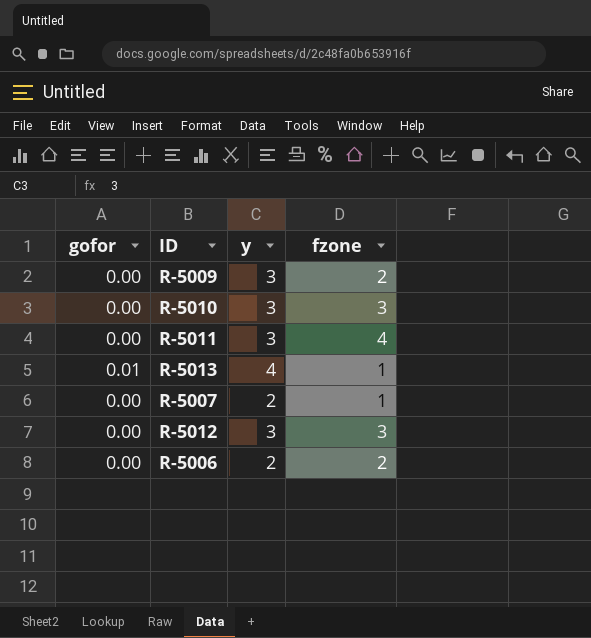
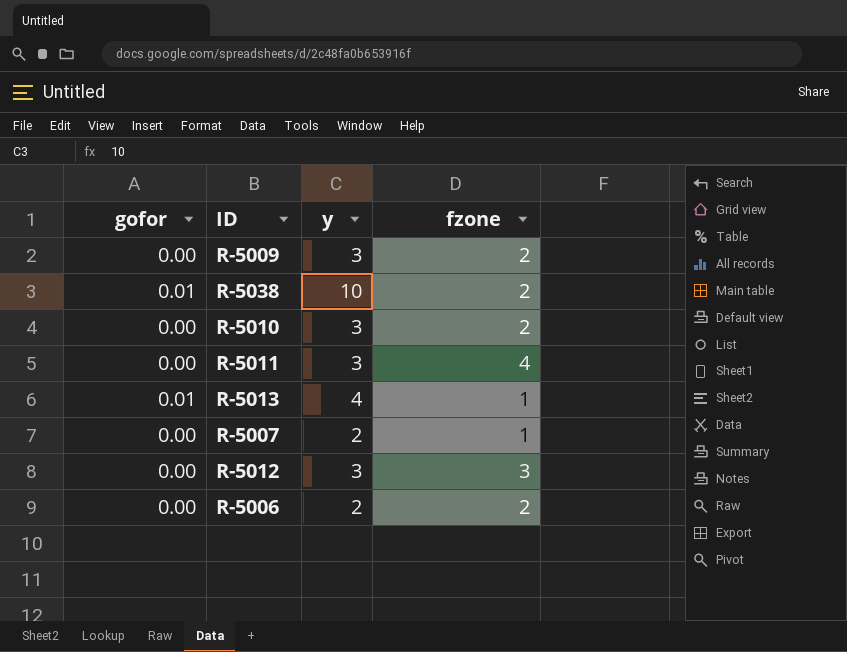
row R-5038: none -> 0.01 | 10 | 2
R-5010 | fzone: 3 -> 2

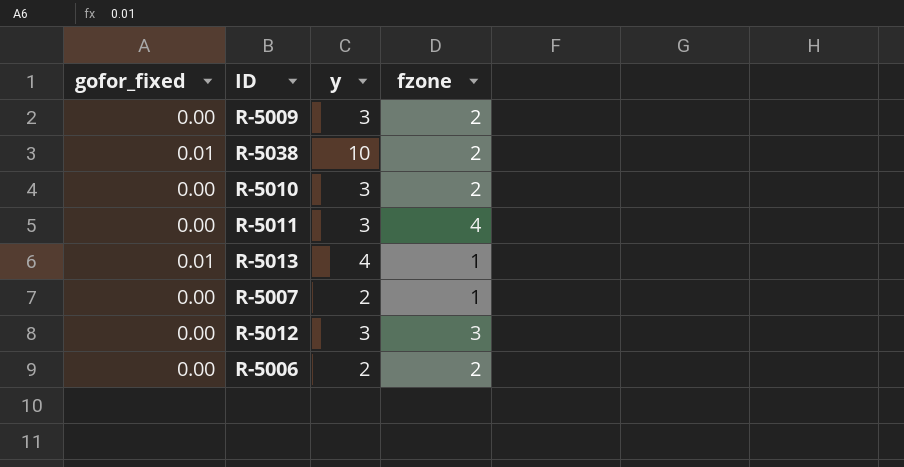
column name: gofor -> gofor_fixed

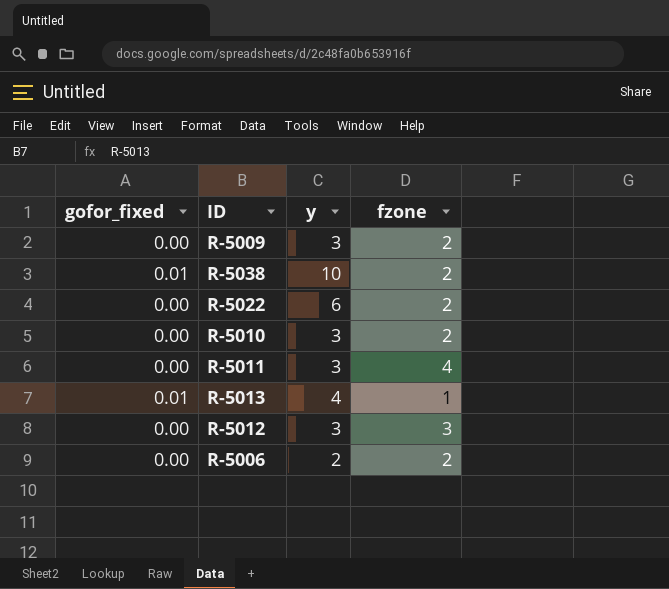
row R-5007: 0.00 | 2 | 1 -> none
row R-5022: none -> 0.00 | 6 | 2

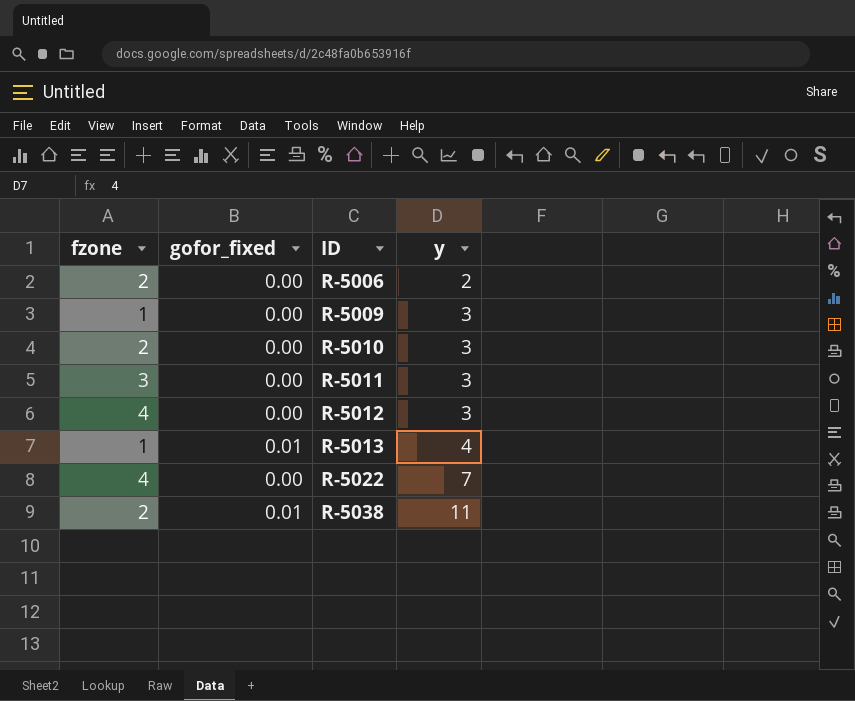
row order: none -> ID ascending
column fzone | position: 4 -> 1
R-5009 | fzone: 2 -> 1
R-5011 | fzone: 4 -> 3
R-5012 | fzone: 3 -> 4
R-5022 | fzone: 2 -> 4
R-5022 | y: 6 -> 7
R-5038 | y: 10 -> 11

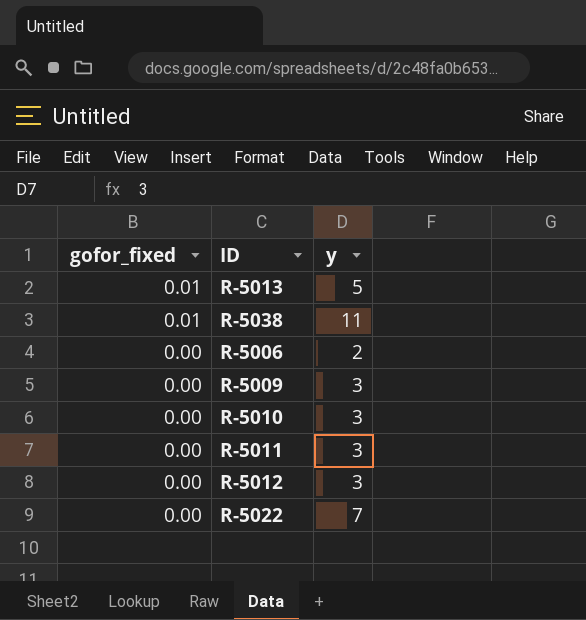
row order: ID ascending -> gofor_fixed descending
column fzone | position: 1 -> none
R-5013 | y: 4 -> 5

